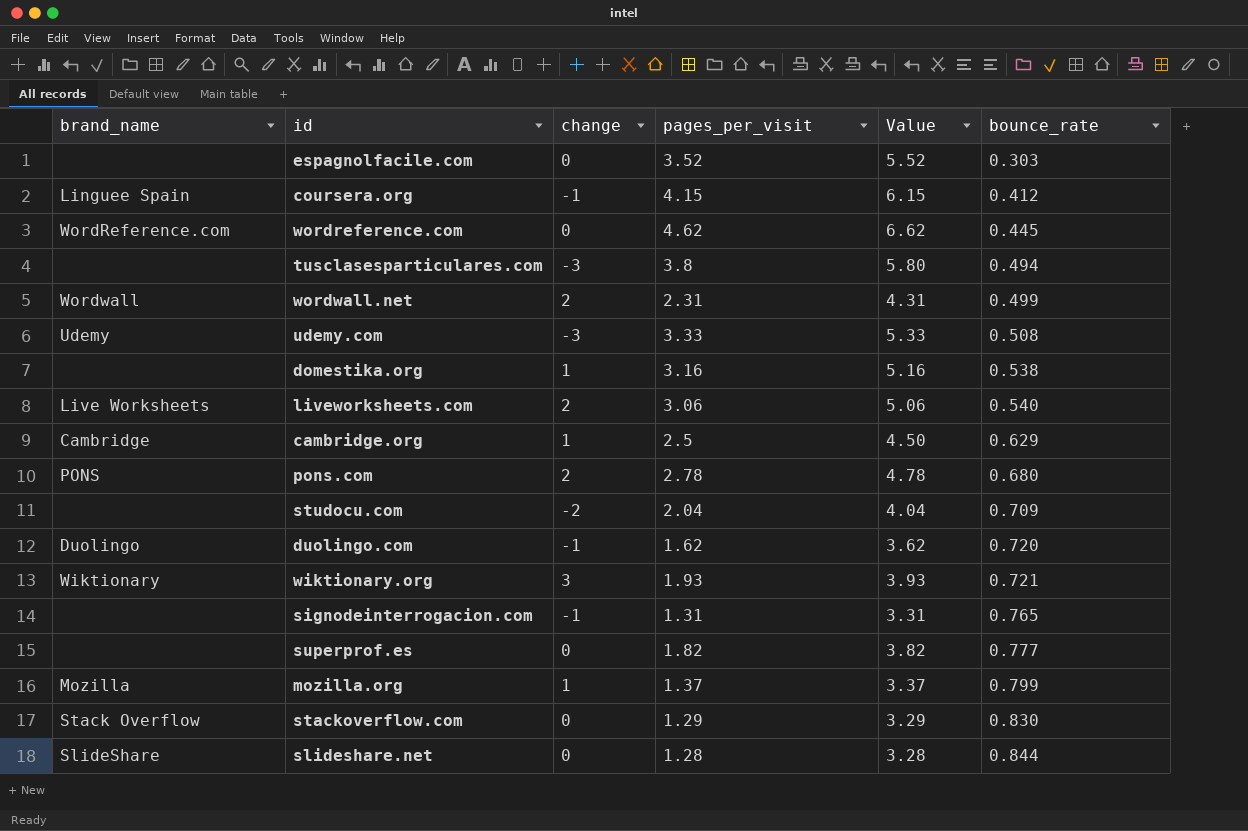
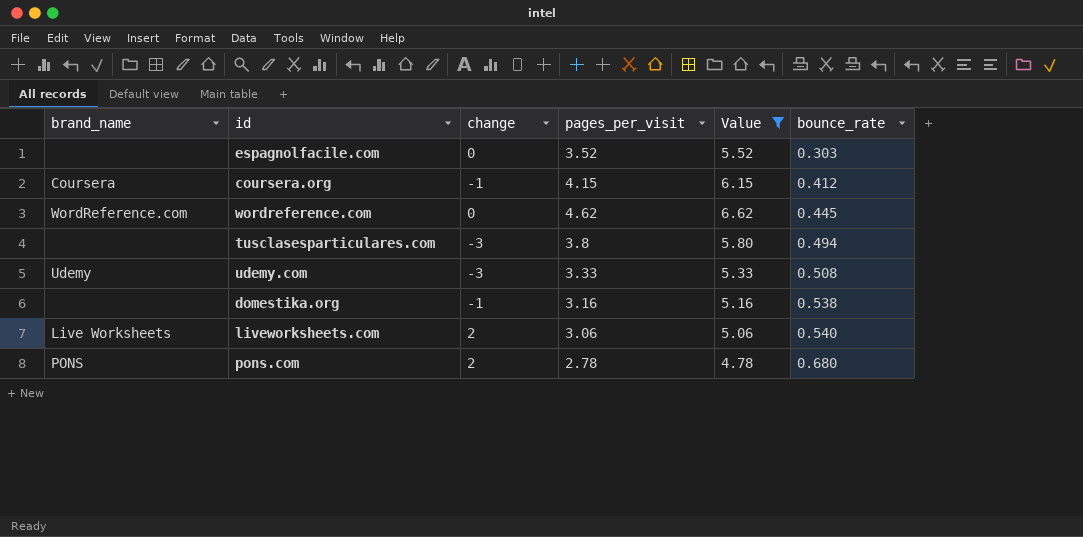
filter: none -> Value >= 4.78
coursera.org | brand_name: Linguee Spain -> Coursera
domestika.org | change: 1 -> -1

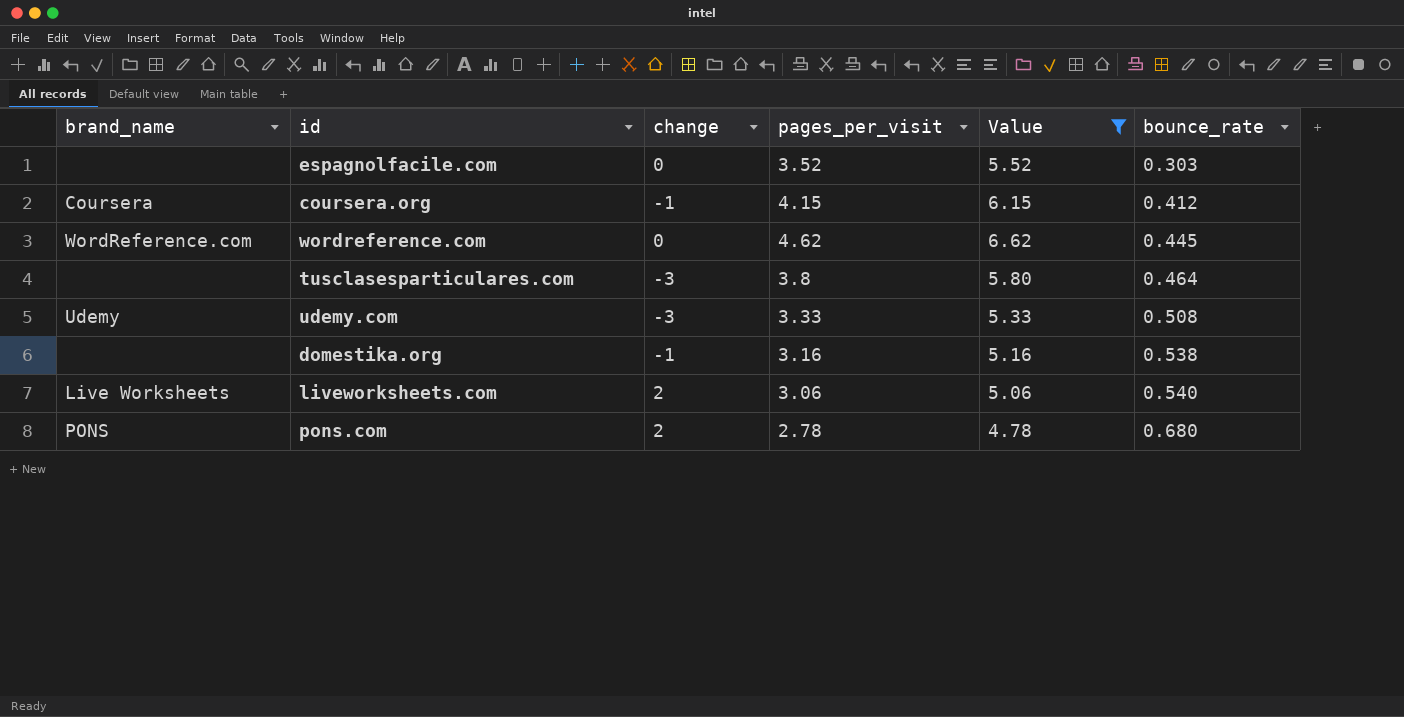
tusclasesparticulares.com | bounce_rate: 0.494 -> 0.464

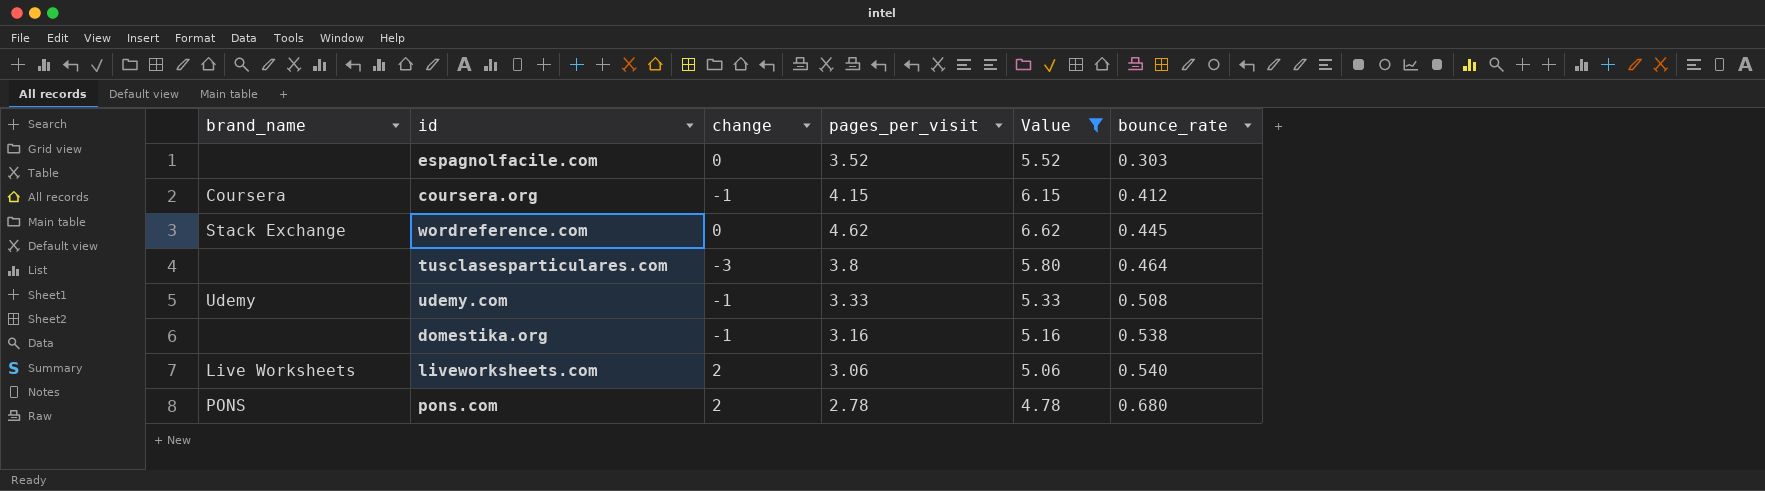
wordreference.com | brand_name: WordReference.com -> Stack Exchange
udemy.com | change: -3 -> -1

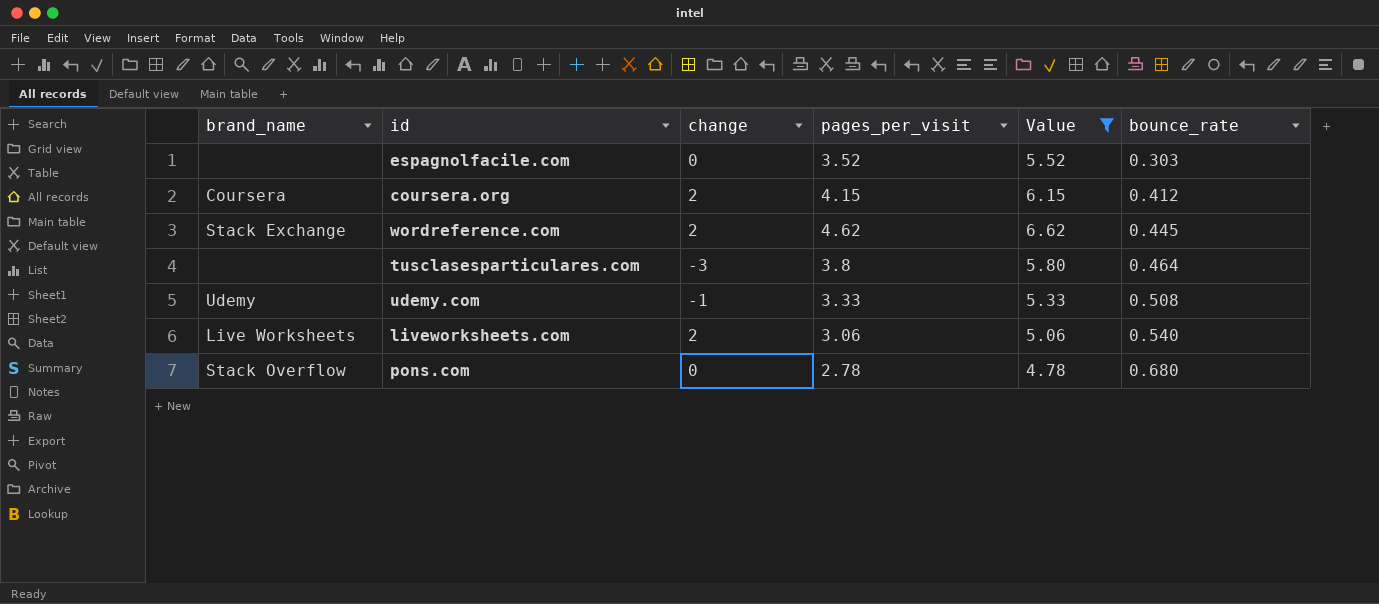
row domestika.org: none | -1 | 3.16 | 5.16 | 0.538 -> none
coursera.org | change: -1 -> 2
wordreference.com | change: 0 -> 2
pons.com | brand_name: PONS -> Stack Overflow
pons.com | change: 2 -> 0

